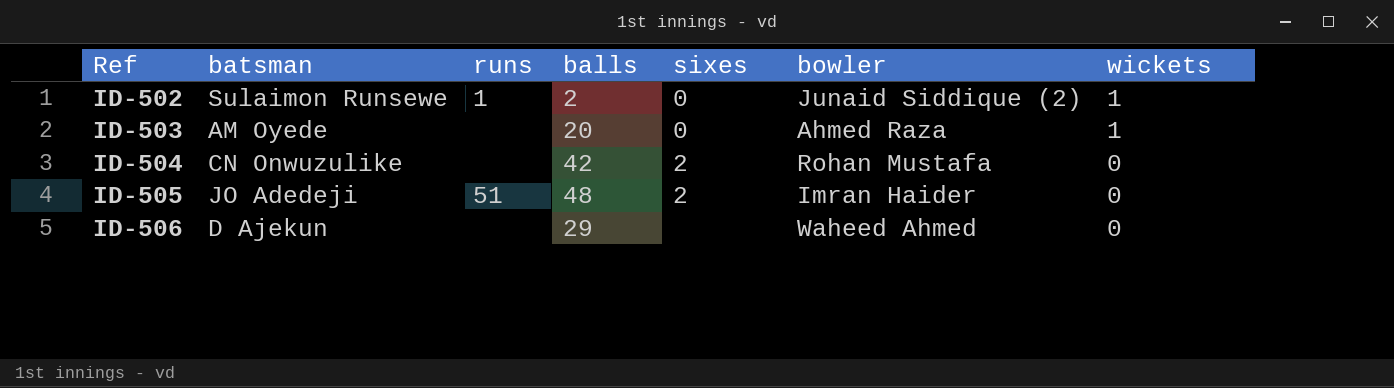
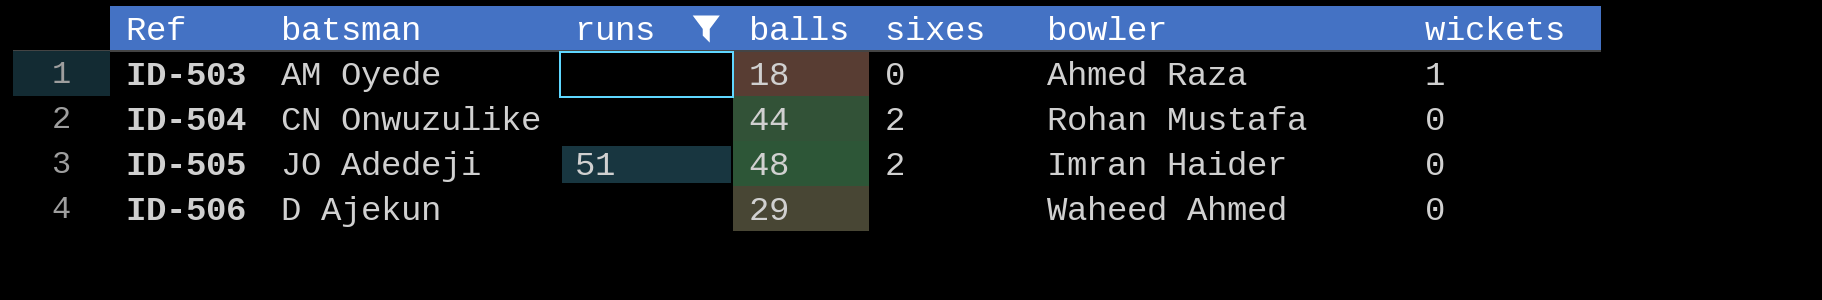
filter: none -> runs != 1
ID-503 | balls: 20 -> 18
ID-504 | balls: 42 -> 44

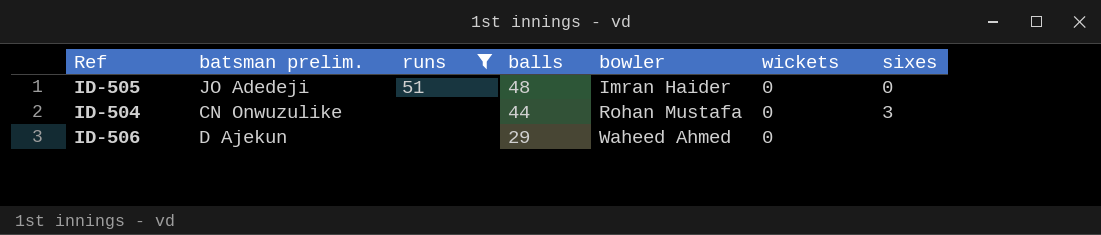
row order: Ref ascending -> balls descending
column name: batsman -> batsman prelim.
column sixes | position: 5 -> 7
row ID-503: AM Oyede | none | 18 | 0 | Ahmed Raza | 1 -> none
ID-505 | sixes: 2 -> 0
ID-504 | sixes: 2 -> 3

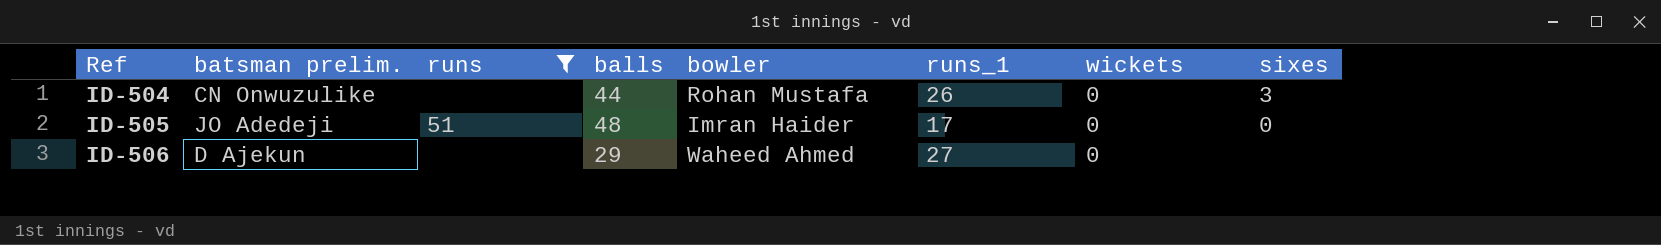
row order: balls descending -> Ref ascending
column runs_1 | position: none -> 6

